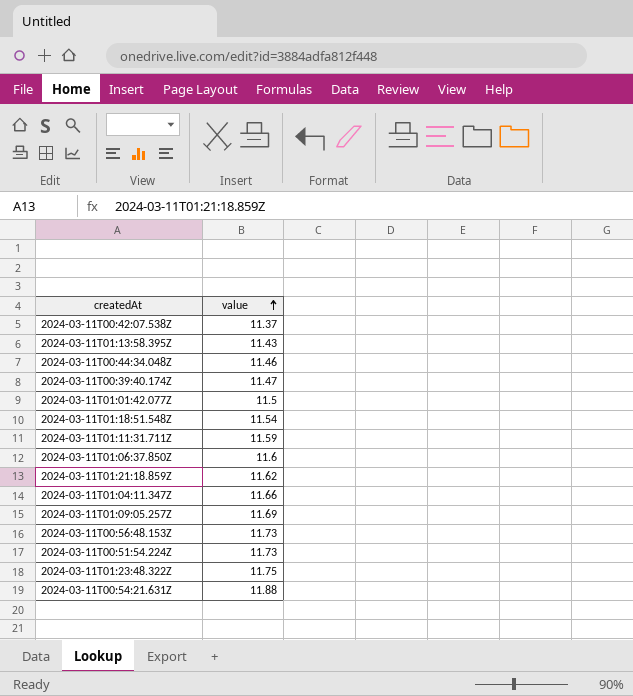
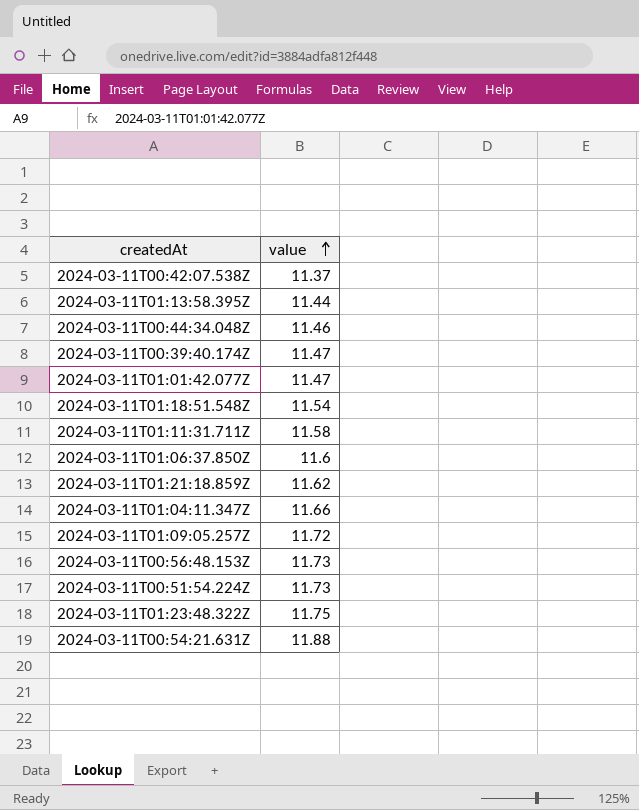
2024-03-11T01:13:58.395Z | value: 11.43 -> 11.44
2024-03-11T01:01:42.077Z | value: 11.5 -> 11.47
2024-03-11T01:11:31.711Z | value: 11.59 -> 11.58
2024-03-11T01:09:05.257Z | value: 11.69 -> 11.72

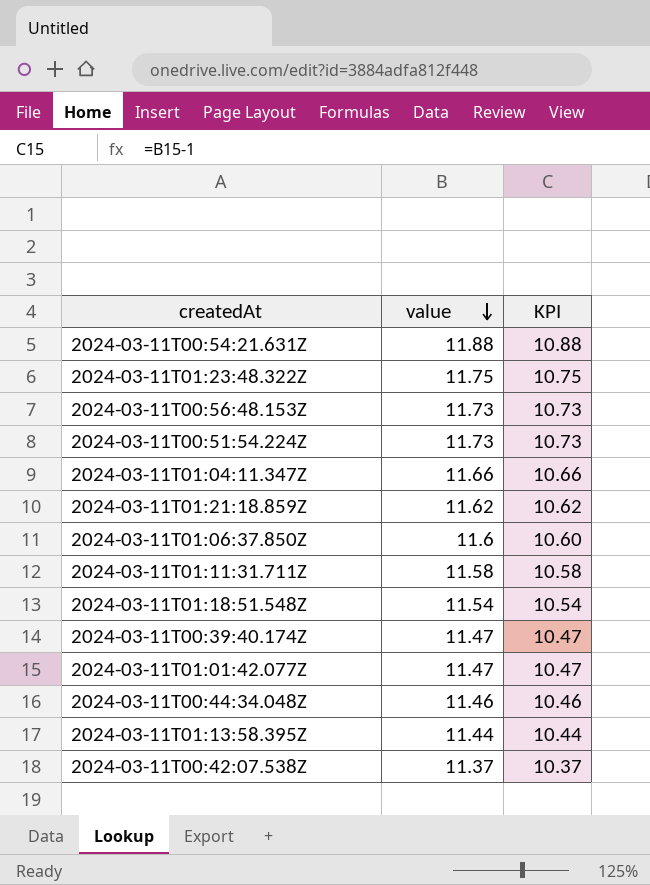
row order: value ascending -> value descending
column KPI | formula: none -> [value] - 1
row 2024-03-11T01:09:05.257Z: 11.72 -> none

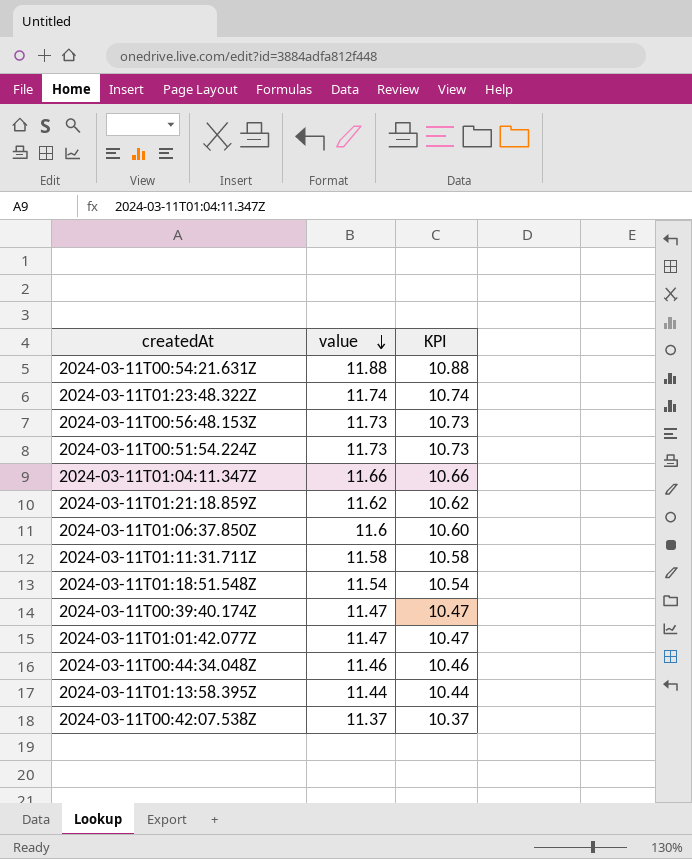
2024-03-11T01:23:48.322Z | value: 11.75 -> 11.74
2024-03-11T01:23:48.322Z | KPI: 10.75 -> 10.74

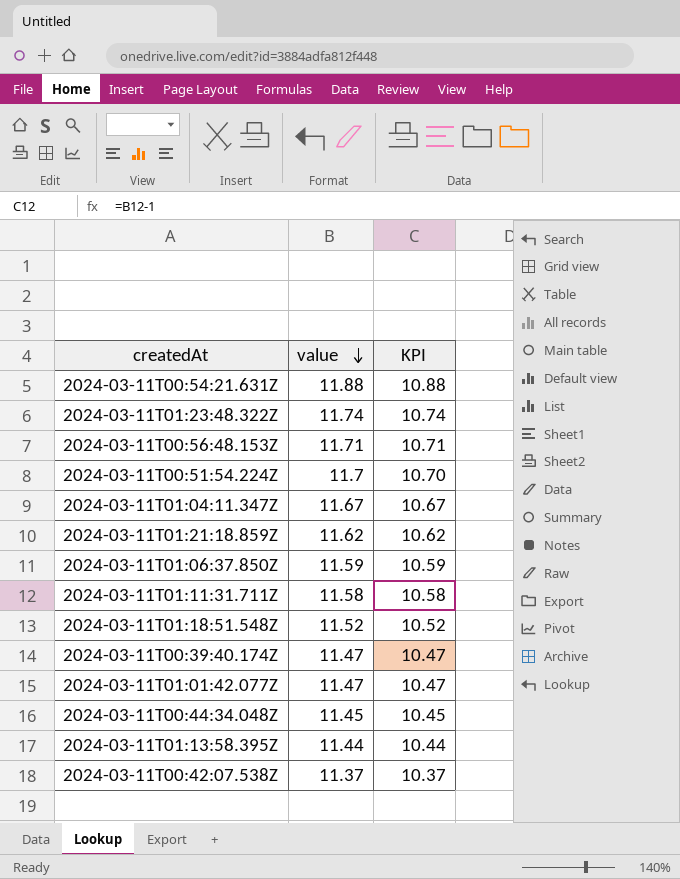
2024-03-11T00:56:48.153Z | value: 11.73 -> 11.71
2024-03-11T00:56:48.153Z | KPI: 10.73 -> 10.71
2024-03-11T00:51:54.224Z | value: 11.73 -> 11.7
2024-03-11T00:51:54.224Z | KPI: 10.73 -> 10.70
2024-03-11T01:04:11.347Z | value: 11.66 -> 11.67
2024-03-11T01:04:11.347Z | KPI: 10.66 -> 10.67
2024-03-11T01:06:37.850Z | value: 11.6 -> 11.59
2024-03-11T01:06:37.850Z | KPI: 10.60 -> 10.59
2024-03-11T01:18:51.548Z | value: 11.54 -> 11.52
2024-03-11T01:18:51.548Z | KPI: 10.54 -> 10.52
2024-03-11T00:44:34.048Z | value: 11.46 -> 11.45
2024-03-11T00:44:34.048Z | KPI: 10.46 -> 10.45

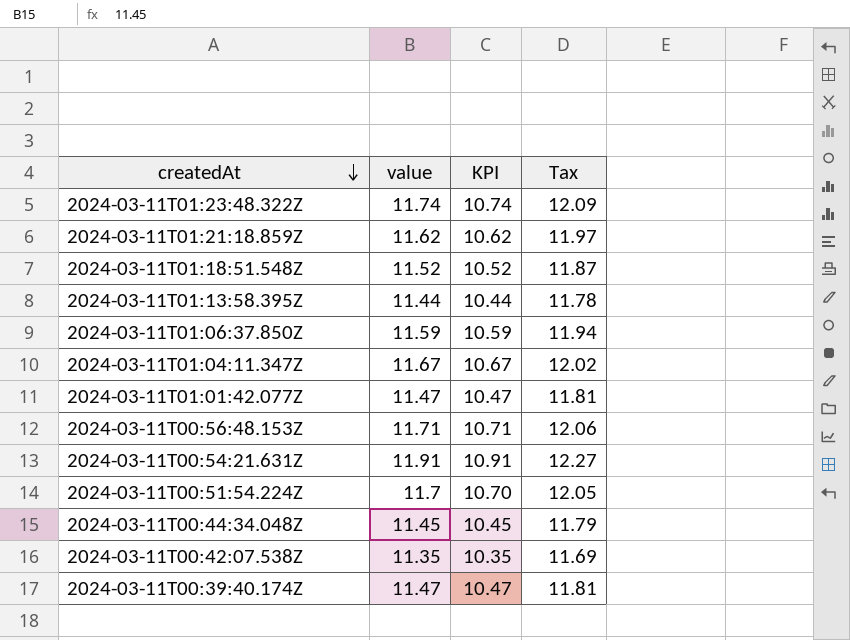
row order: value descending -> createdAt descending
column Tax | formula: none -> [value] * 1.03
row 2024-03-11T01:11:31.711Z: 11.58 | 10.58 -> none
2024-03-11T00:54:21.631Z | value: 11.88 -> 11.91
2024-03-11T00:54:21.631Z | KPI: 10.88 -> 10.91
2024-03-11T00:42:07.538Z | value: 11.37 -> 11.35
2024-03-11T00:42:07.538Z | KPI: 10.37 -> 10.35

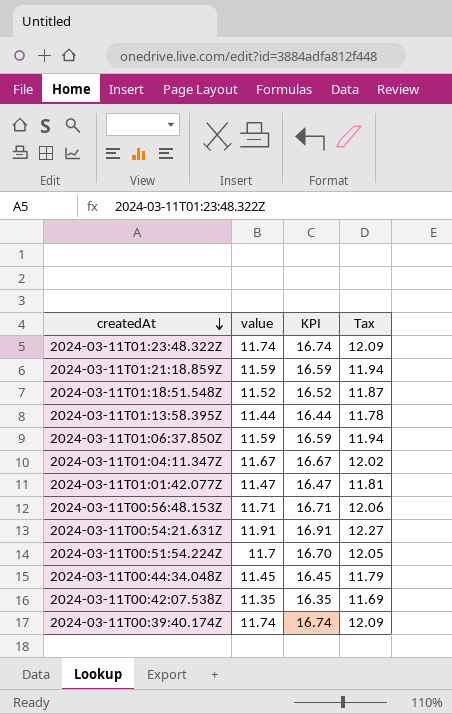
column KPI | formula: [value] - 1 -> [value] + 5
2024-03-11T01:21:18.859Z | value: 11.62 -> 11.59
2024-03-11T01:21:18.859Z | Tax: 11.97 -> 11.94
2024-03-11T00:39:40.174Z | value: 11.47 -> 11.74
2024-03-11T00:39:40.174Z | Tax: 11.81 -> 12.09

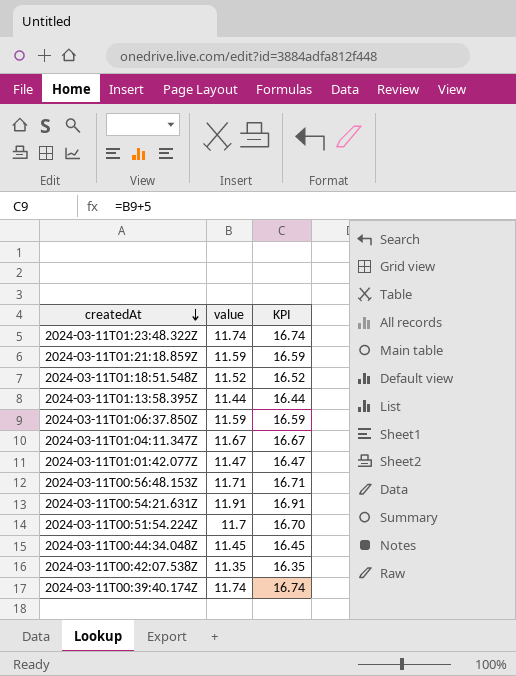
column Tax | formula: [value] * 1.03 -> none

